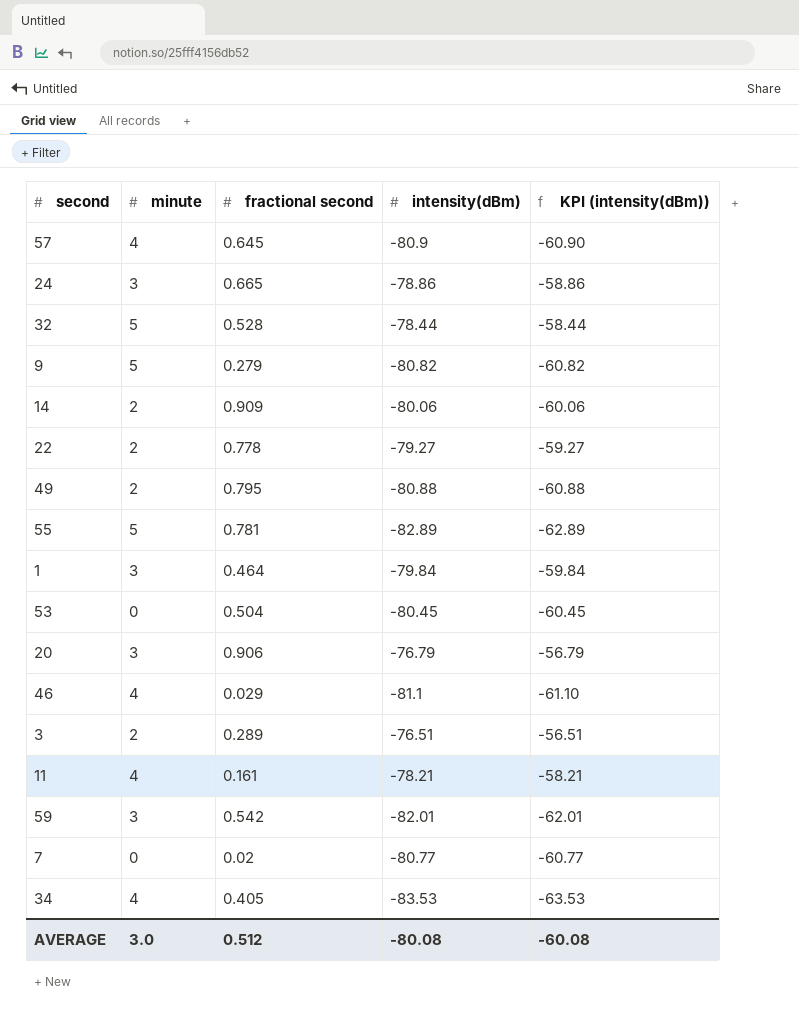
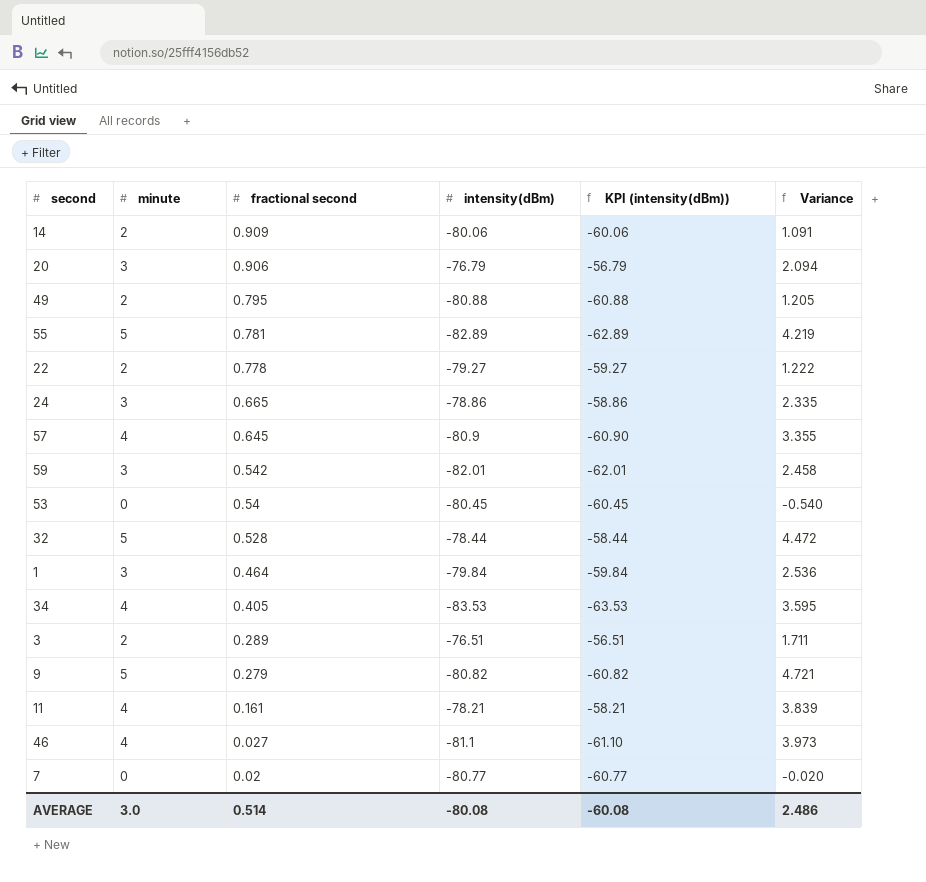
row order: none -> fractional second descending
column Variance | formula: none -> [minute] - [fractional second]
53 | fractional second: 0.504 -> 0.54
46 | fractional second: 0.029 -> 0.027
AVERAGE | fractional second: 0.512 -> 0.514

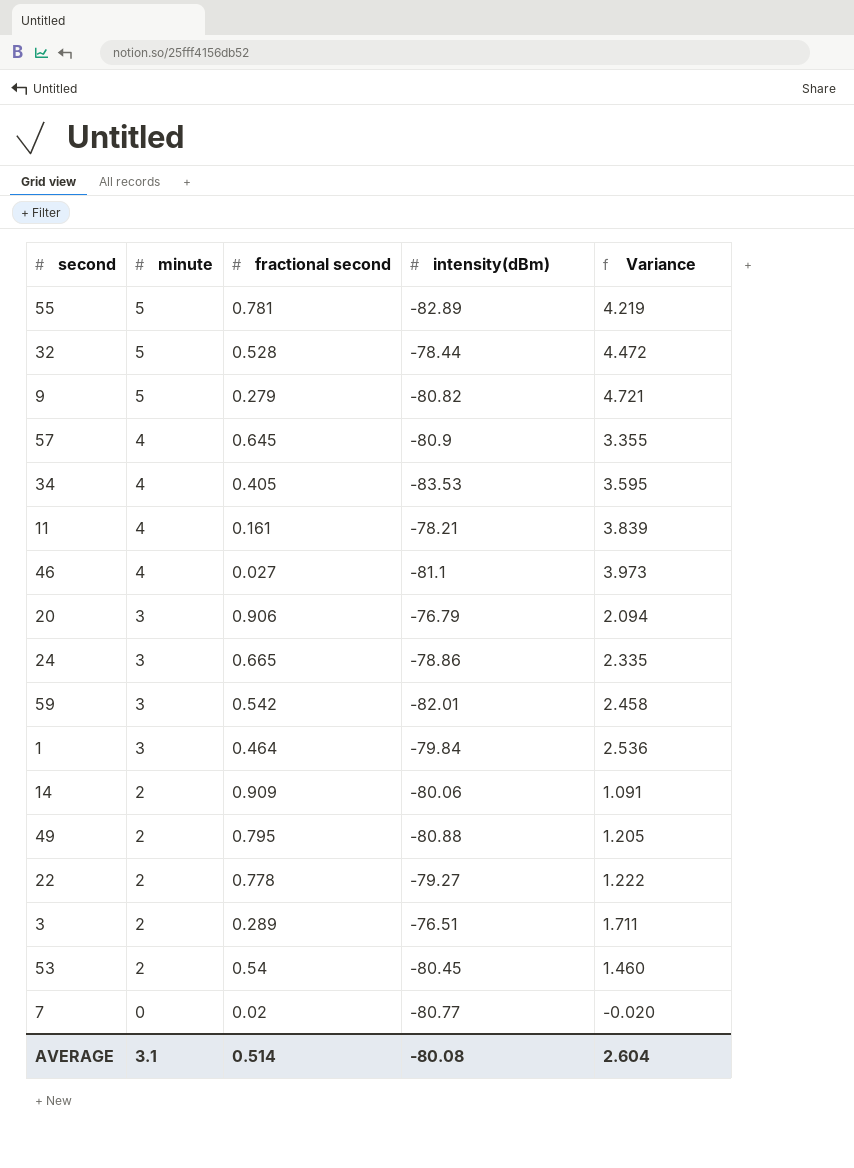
row order: fractional second descending -> minute descending
column KPI (intensity(dBm)) | formula: [intensity(dBm)] + 20 -> none
53 | minute: 0 -> 2
53 | Variance: -0.540 -> 1.460
AVERAGE | minute: 3.0 -> 3.1
AVERAGE | Variance: 2.486 -> 2.604

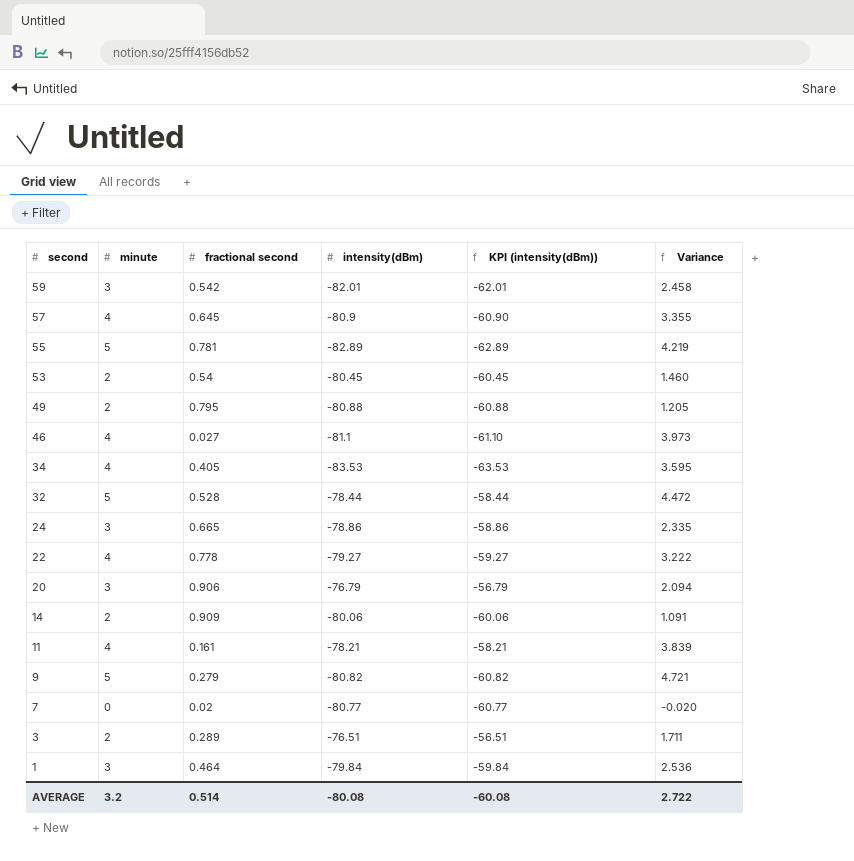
row order: minute descending -> second descending
column KPI (intensity(dBm)) | formula: none -> [intensity(dBm)] + 20
22 | minute: 2 -> 4
22 | Variance: 1.222 -> 3.222
AVERAGE | minute: 3.1 -> 3.2
AVERAGE | Variance: 2.604 -> 2.722

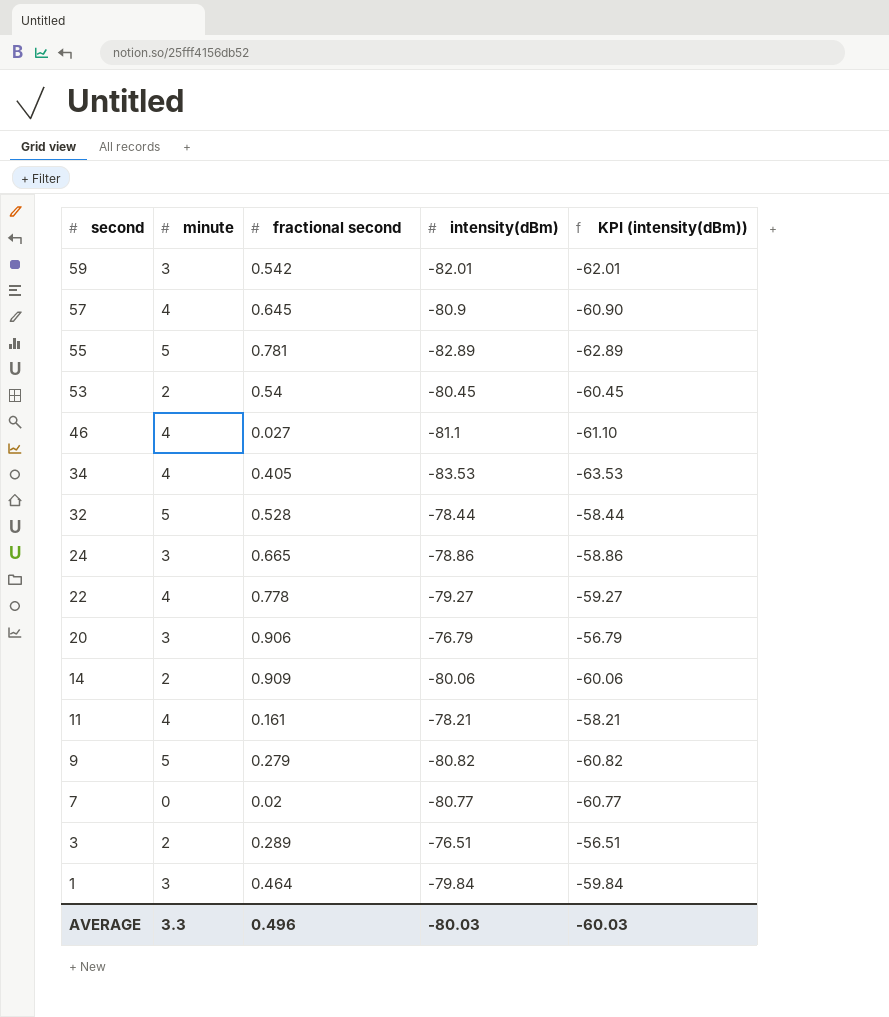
column Variance | formula: [minute] - [fractional second] -> none
row 49: 2 | 0.795 | -80.88 | -60.88 | 1.205 -> none
AVERAGE | minute: 3.2 -> 3.3
AVERAGE | fractional second: 0.514 -> 0.496
AVERAGE | intensity(dBm): -80.08 -> -80.03
AVERAGE | KPI (intensity(dBm)): -60.08 -> -60.03

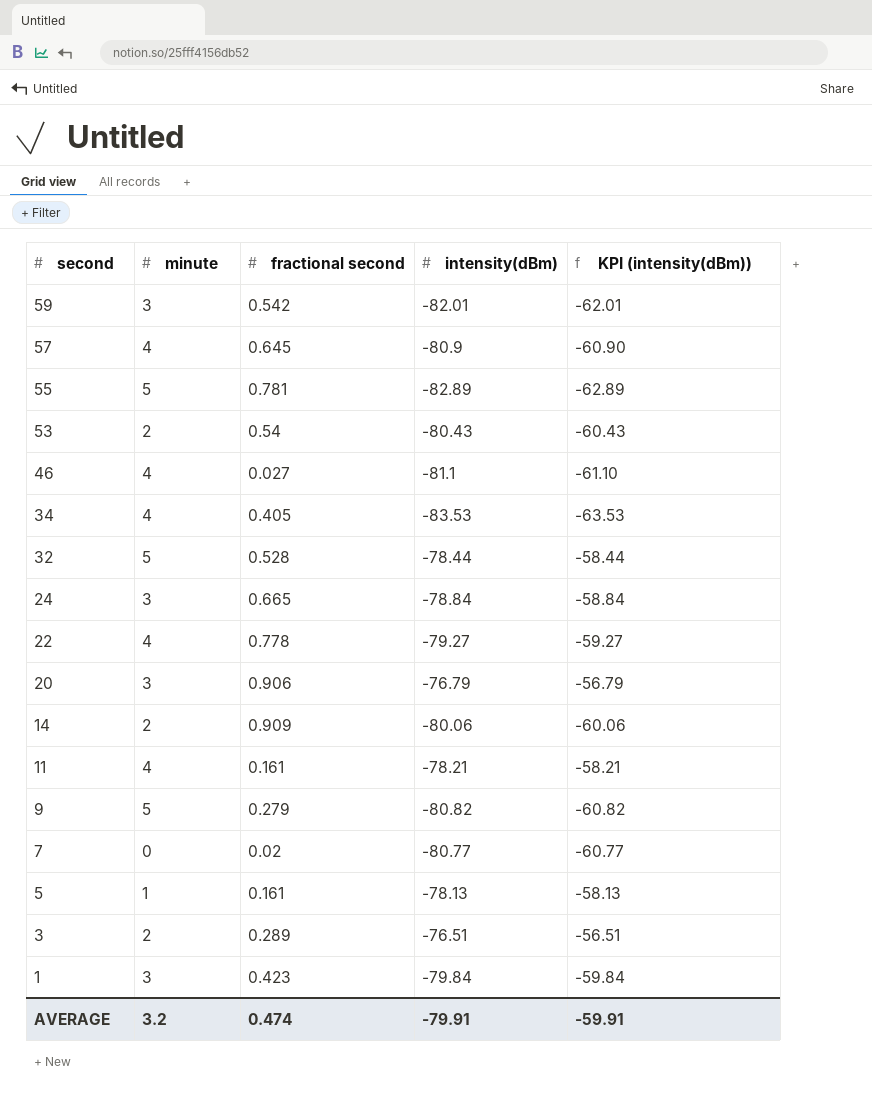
53 | intensity(dBm): -80.45 -> -80.43
53 | KPI (intensity(dBm)): -60.45 -> -60.43
24 | intensity(dBm): -78.86 -> -78.84
24 | KPI (intensity(dBm)): -58.86 -> -58.84
row 5: none -> 1 | 0.161 | -78.13 | -58.13
1 | fractional second: 0.464 -> 0.423
AVERAGE | minute: 3.3 -> 3.2
AVERAGE | fractional second: 0.496 -> 0.474
AVERAGE | intensity(dBm): -80.03 -> -79.91
AVERAGE | KPI (intensity(dBm)): -60.03 -> -59.91

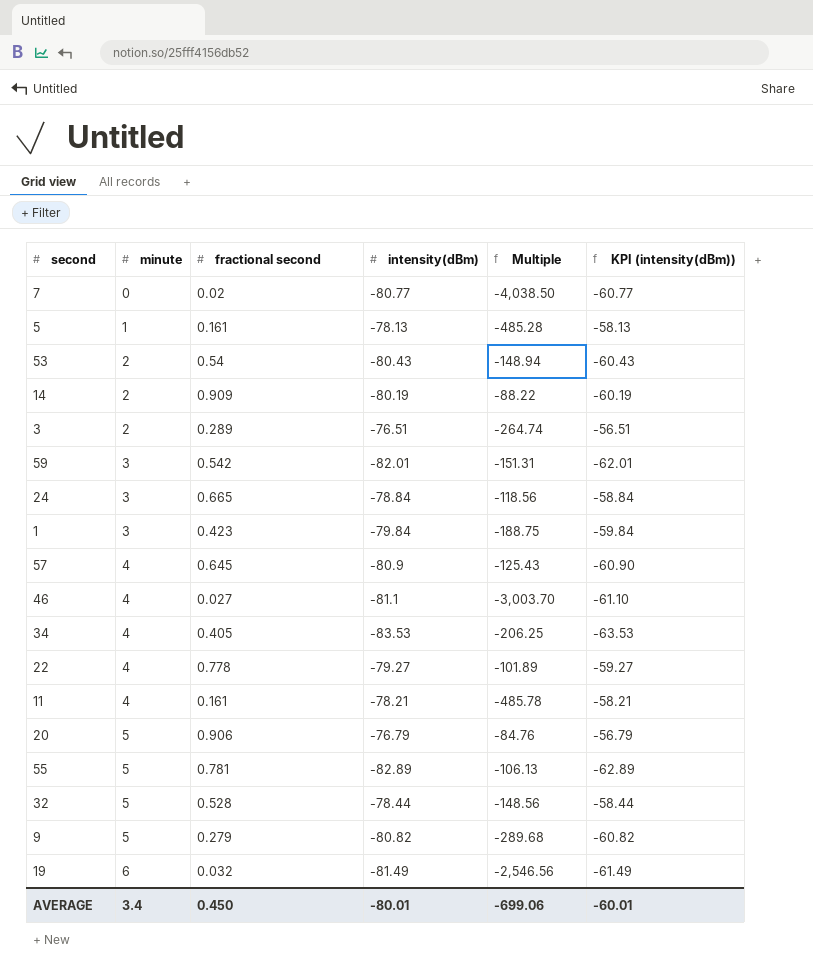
row order: second descending -> minute ascending
column Multiple | formula: none -> [intensity(dBm)] / [fractional second]
14 | intensity(dBm): -80.06 -> -80.19
14 | KPI (intensity(dBm)): -60.06 -> -60.19
20 | minute: 3 -> 5
row 19: none -> 6 | 0.032 | -81.49 | -2,546.56 | -61.49
AVERAGE | minute: 3.2 -> 3.4
AVERAGE | fractional second: 0.474 -> 0.450
AVERAGE | intensity(dBm): -79.91 -> -80.01
AVERAGE | KPI (intensity(dBm)): -59.91 -> -60.01

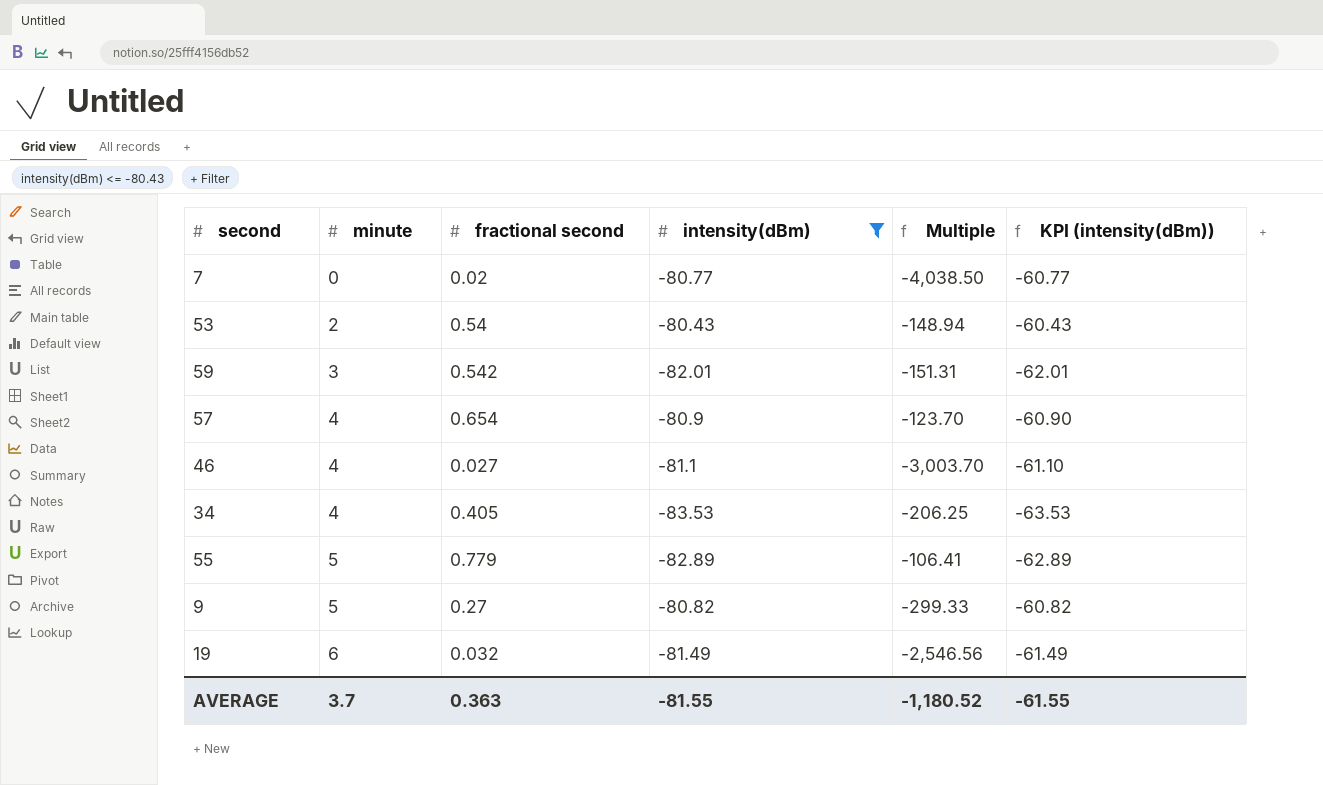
filter: none -> intensity(dBm) <= -80.43
57 | fractional second: 0.645 -> 0.654
57 | Multiple: -125.43 -> -123.70
55 | fractional second: 0.781 -> 0.779
55 | Multiple: -106.13 -> -106.41
9 | fractional second: 0.279 -> 0.27
9 | Multiple: -289.68 -> -299.33
AVERAGE | minute: 3.4 -> 3.7
AVERAGE | fractional second: 0.450 -> 0.363
AVERAGE | intensity(dBm): -80.01 -> -81.55
AVERAGE | Multiple: -699.06 -> -1,180.52
AVERAGE | KPI (intensity(dBm)): -60.01 -> -61.55

